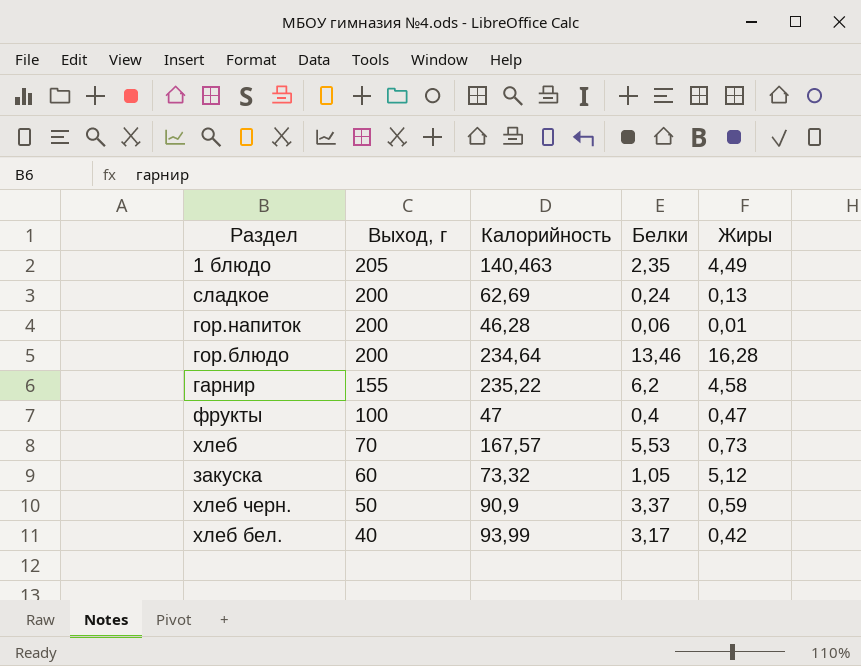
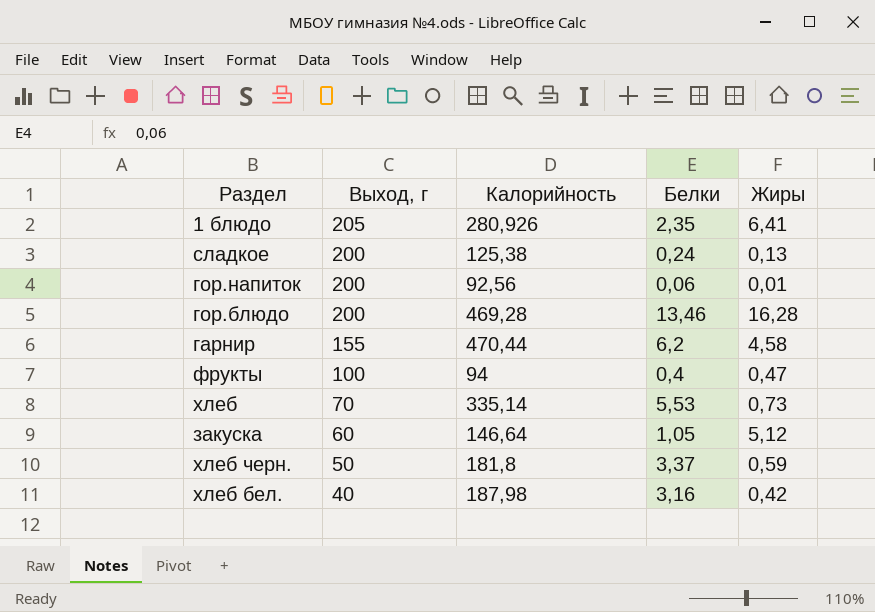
1 блюдо | Калорийность: 140,463 -> 280,926
1 блюдо | Жиры: 4,49 -> 6,41
сладкое | Калорийность: 62,69 -> 125,38
гор.напиток | Калорийность: 46,28 -> 92,56
гор.блюдо | Калорийность: 234,64 -> 469,28
гарнир | Калорийность: 235,22 -> 470,44
фрукты | Калорийность: 47 -> 94
хлеб | Калорийность: 167,57 -> 335,14
закуска | Калорийность: 73,32 -> 146,64
хлеб черн. | Калорийность: 90,9 -> 181,8
хлеб бел. | Калорийность: 93,99 -> 187,98
хлеб бел. | Белки: 3,17 -> 3,16

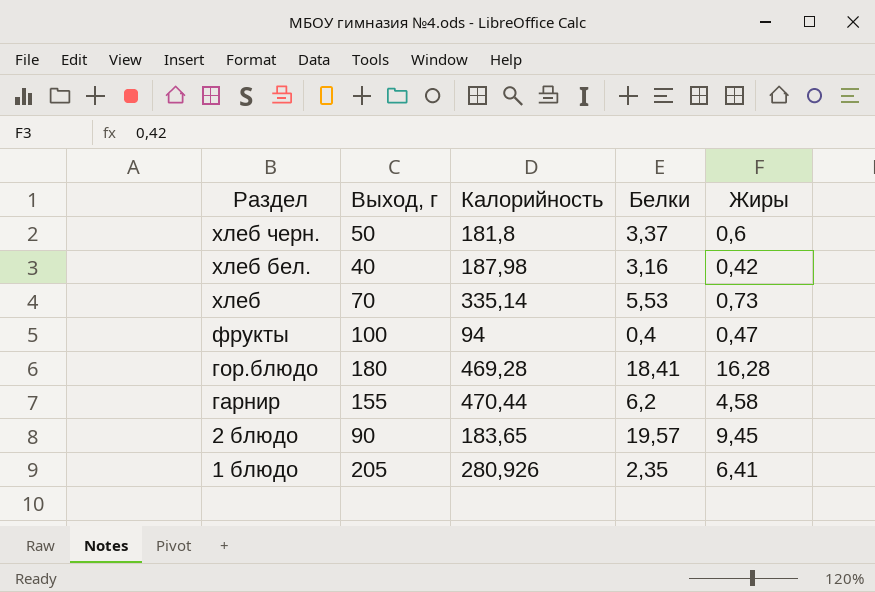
row order: Выход, г descending -> Раздел descending
row сладкое: 200 | 125,38 | 0,24 | 0,13 -> none
row гор.напиток: 200 | 92,56 | 0,06 | 0,01 -> none
row закуска: 60 | 146,64 | 1,05 | 5,12 -> none
хлеб черн. | Жиры: 0,59 -> 0,6
гор.блюдо | Выход, г: 200 -> 180
гор.блюдо | Белки: 13,46 -> 18,41
row 2 блюдо: none -> 90 | 183,65 | 19,57 | 9,45

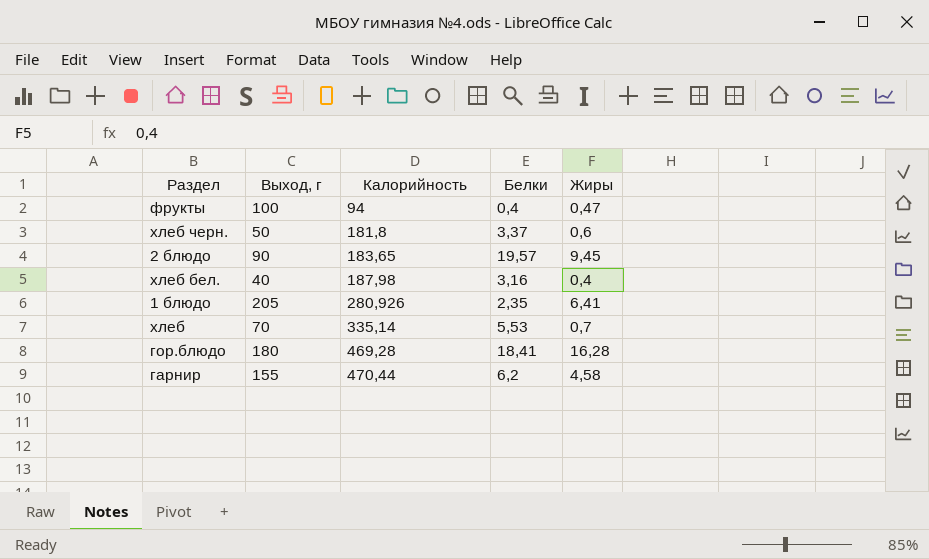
row order: Раздел descending -> Калорийность ascending
хлеб бел. | Жиры: 0,42 -> 0,4
хлеб | Жиры: 0,73 -> 0,7

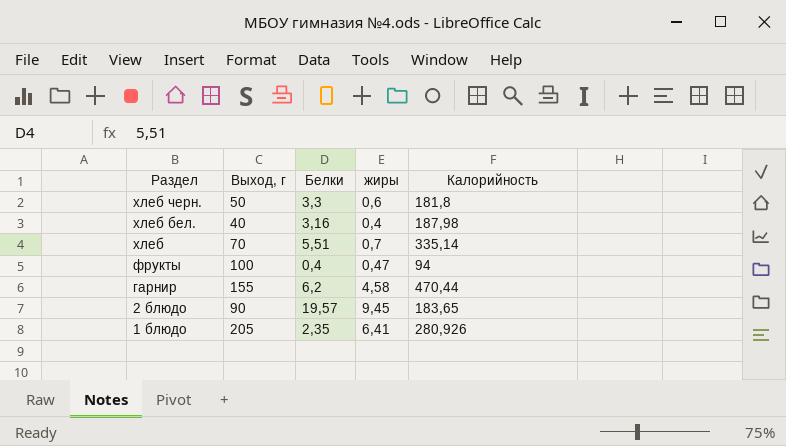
row order: Калорийность ascending -> Раздел descending
column name: Жиры -> жиры
column Калорийность | position: 3 -> 5
row гор.блюдо: 180 | 469,28 | 18,41 | 16,28 -> none
хлеб черн. | Белки: 3,37 -> 3,3
хлеб | Белки: 5,53 -> 5,51

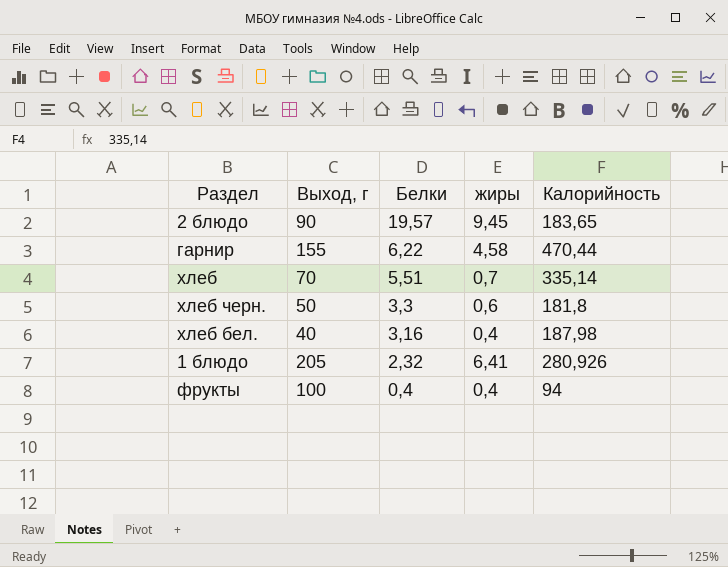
row order: Раздел descending -> Белки descending
гарнир | Белки: 6,2 -> 6,22
1 блюдо | Белки: 2,35 -> 2,32
фрукты | жиры: 0,47 -> 0,4

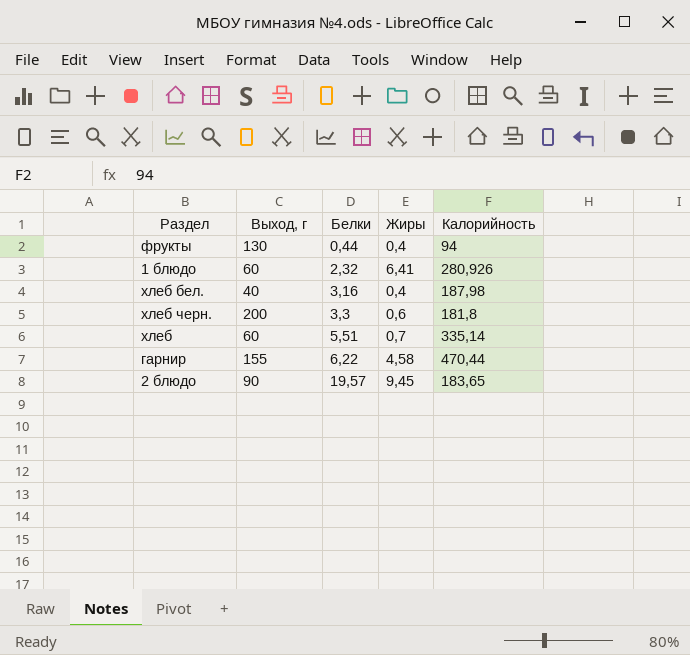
row order: Белки descending -> Белки ascending
column name: жиры -> Жиры
фрукты | Выход, г: 100 -> 130
фрукты | Белки: 0,4 -> 0,44
1 блюдо | Выход, г: 205 -> 60
хлеб черн. | Выход, г: 50 -> 200
хлеб | Выход, г: 70 -> 60

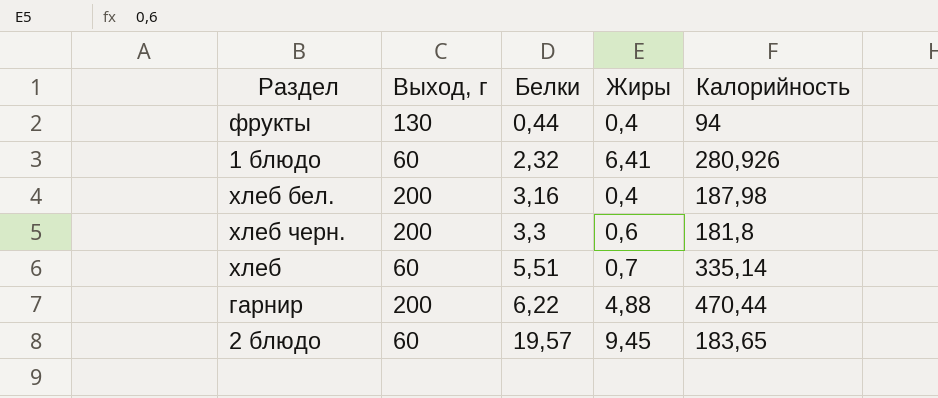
хлеб бел. | Выход, г: 40 -> 200
гарнир | Выход, г: 155 -> 200
гарнир | Жиры: 4,58 -> 4,88
2 блюдо | Выход, г: 90 -> 60

